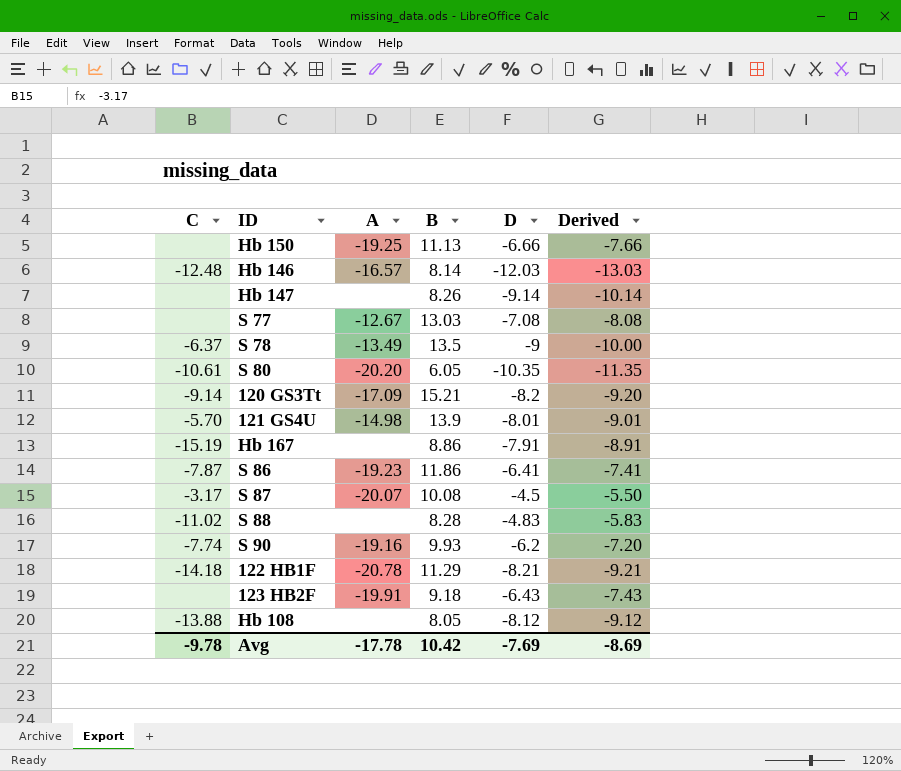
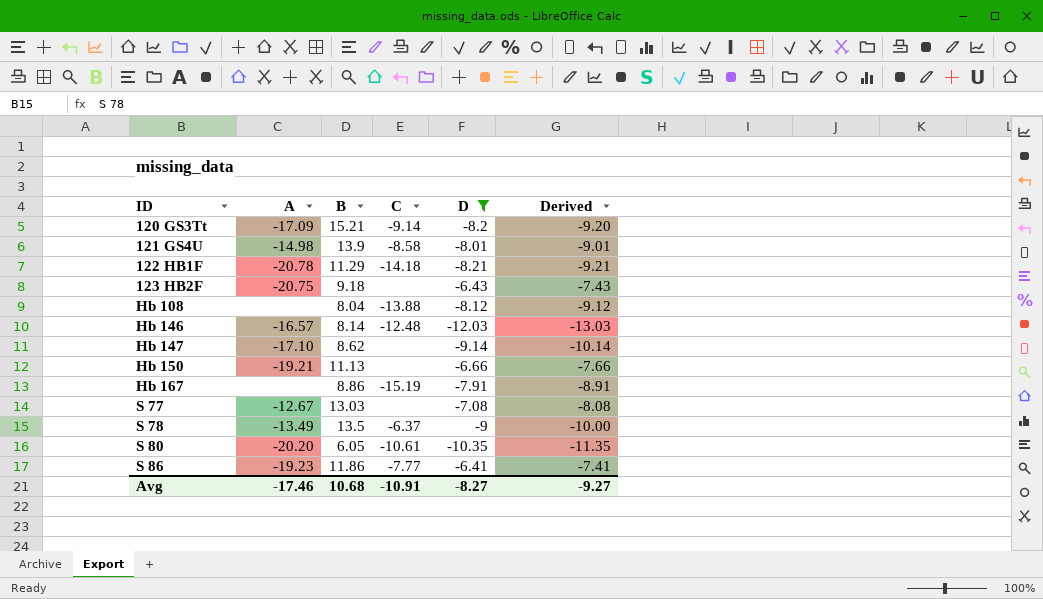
filter: none -> D <= -6.41
row order: none -> ID ascending
column C | position: 1 -> 4
121 GS4U | C: -5.70 -> -8.58
123 HB2F | A: -19.91 -> -20.75
Hb 108 | B: 8.05 -> 8.04
Hb 147 | A: none -> -17.10
Hb 147 | B: 8.26 -> 8.62
Hb 150 | A: -19.25 -> -19.21
S 86 | C: -7.87 -> -7.77
Avg | A: -17.78 -> -17.46
Avg | B: 10.42 -> 10.68
Avg | C: -9.78 -> -10.91
Avg | D: -7.69 -> -8.27
Avg | Derived: -8.69 -> -9.27

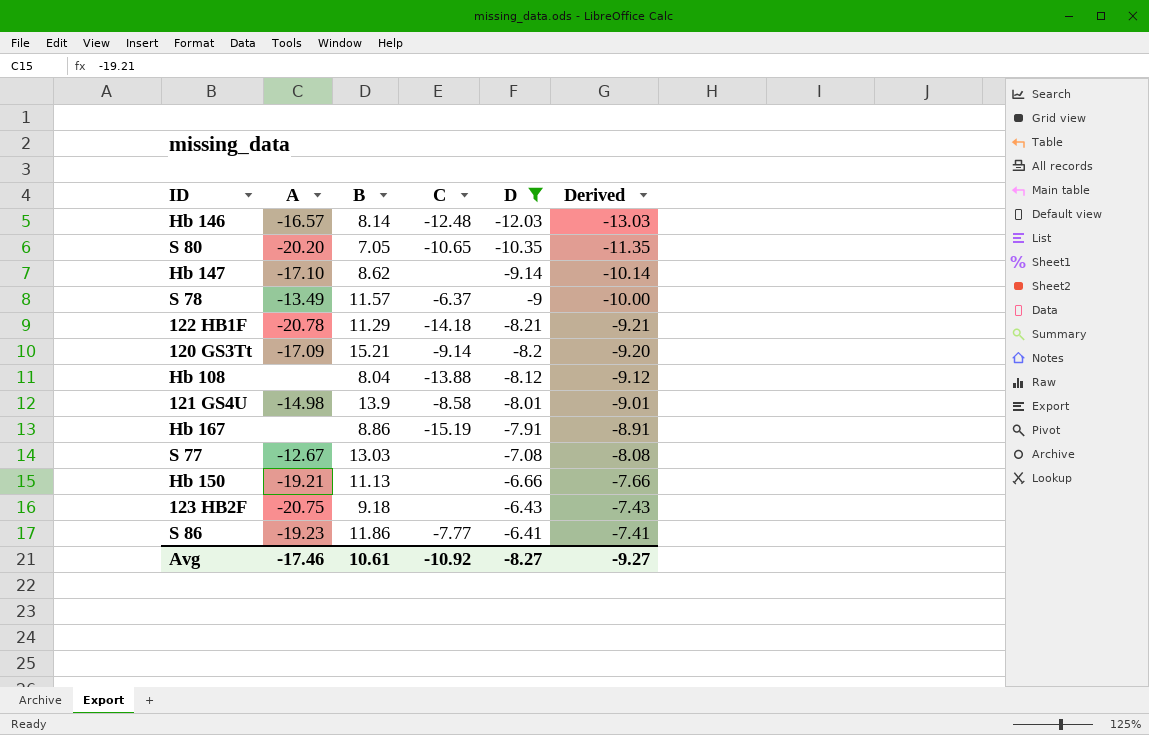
row order: ID ascending -> D ascending
S 80 | B: 6.05 -> 7.05
S 80 | C: -10.61 -> -10.65
S 78 | B: 13.5 -> 11.57
Avg | B: 10.68 -> 10.61
Avg | C: -10.91 -> -10.92

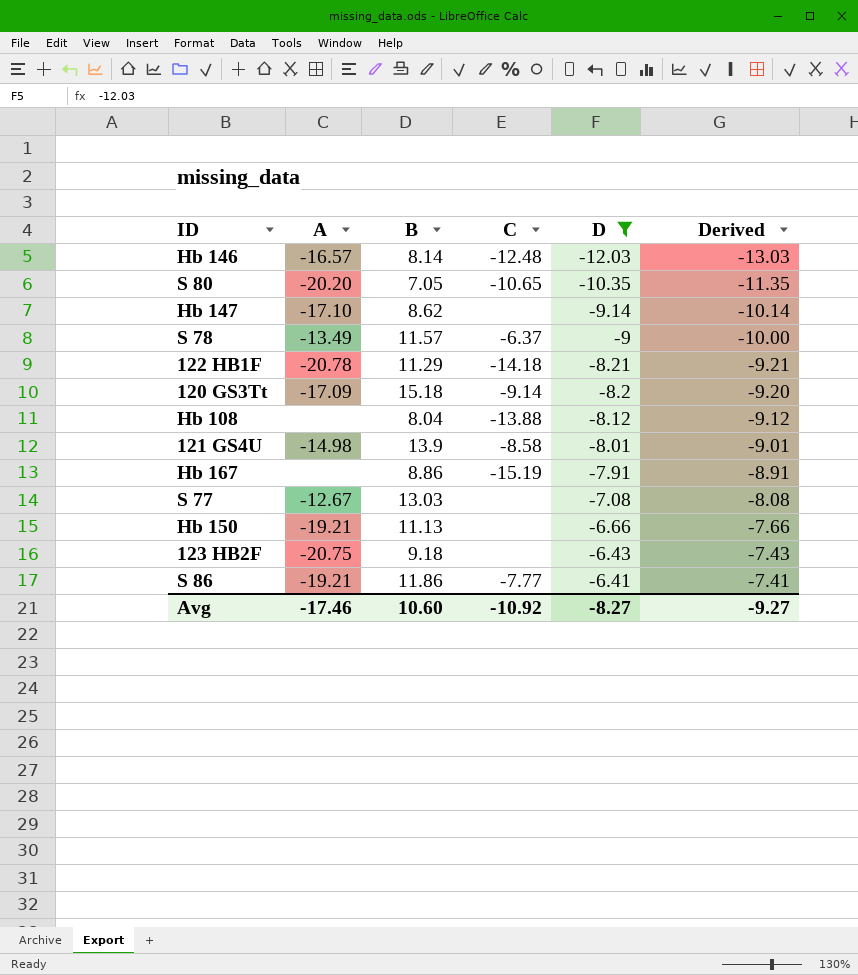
120 GS3Tt | B: 15.21 -> 15.18
S 86 | A: -19.23 -> -19.21
Avg | B: 10.61 -> 10.60

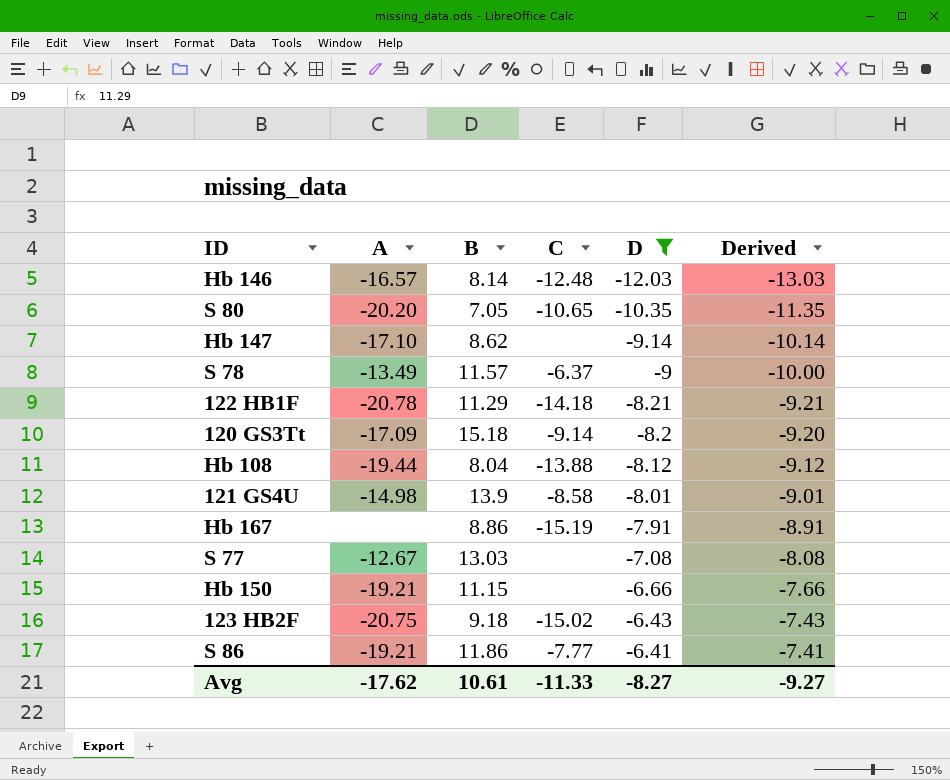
Hb 108 | A: none -> -19.44
Hb 150 | B: 11.13 -> 11.15
123 HB2F | C: none -> -15.02
Avg | A: -17.46 -> -17.62
Avg | B: 10.60 -> 10.61
Avg | C: -10.92 -> -11.33

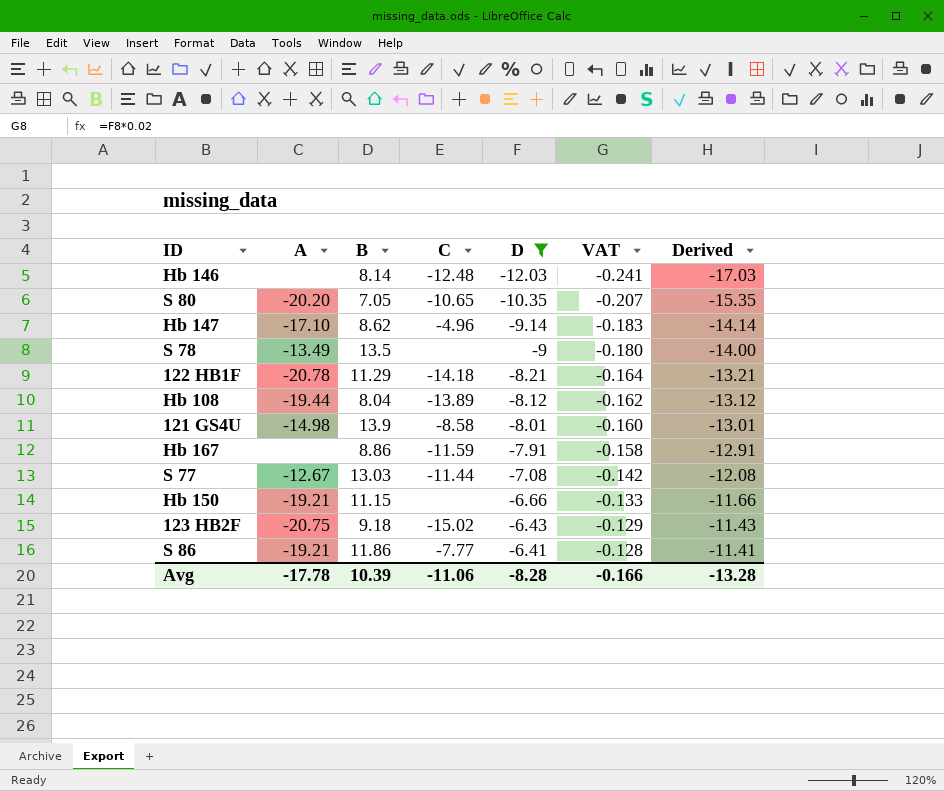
column VAT | formula: none -> [D] * 0.02
column Derived | formula: [D] - 1 -> [D] - 5
row 120 GS3Tt: -17.09 | 15.18 | -9.14 | -8.2 | -9.20 -> none
Hb 146 | A: -16.57 -> none
Hb 147 | C: none -> -4.96
S 78 | B: 11.57 -> 13.5
S 78 | C: -6.37 -> none
Hb 108 | C: -13.88 -> -13.89
Hb 167 | C: -15.19 -> -11.59
S 77 | C: none -> -11.44
Avg | A: -17.62 -> -17.78
Avg | B: 10.61 -> 10.39
Avg | C: -11.33 -> -11.06
Avg | D: -8.27 -> -8.28
Avg | Derived: -9.27 -> -13.28

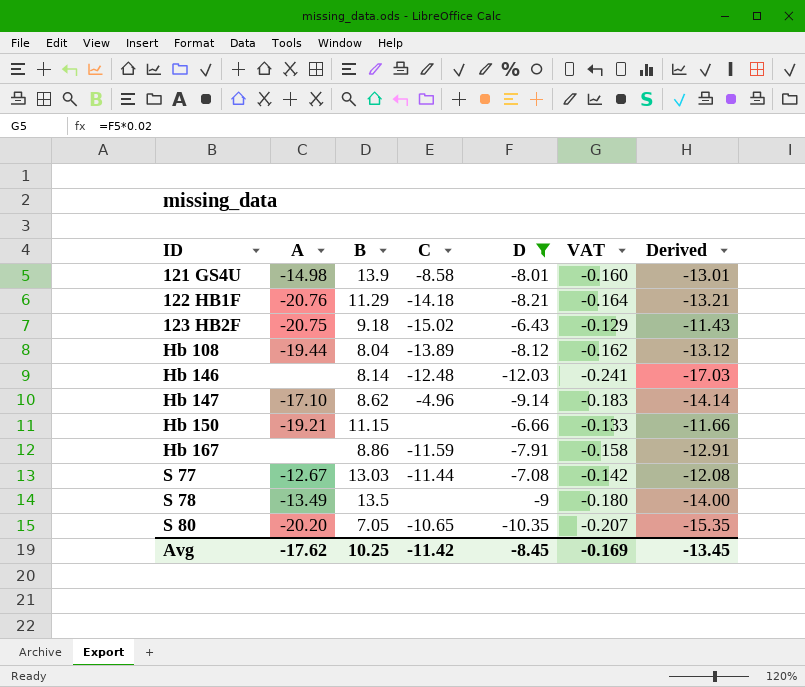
row order: D ascending -> ID ascending
row S 86: -19.21 | 11.86 | -7.77 | -6.41 | -0.128 | -11.41 -> none
122 HB1F | A: -20.78 -> -20.76
Avg | A: -17.78 -> -17.62
Avg | B: 10.39 -> 10.25
Avg | C: -11.06 -> -11.42
Avg | D: -8.28 -> -8.45
Avg | VAT: -0.166 -> -0.169
Avg | Derived: -13.28 -> -13.45

